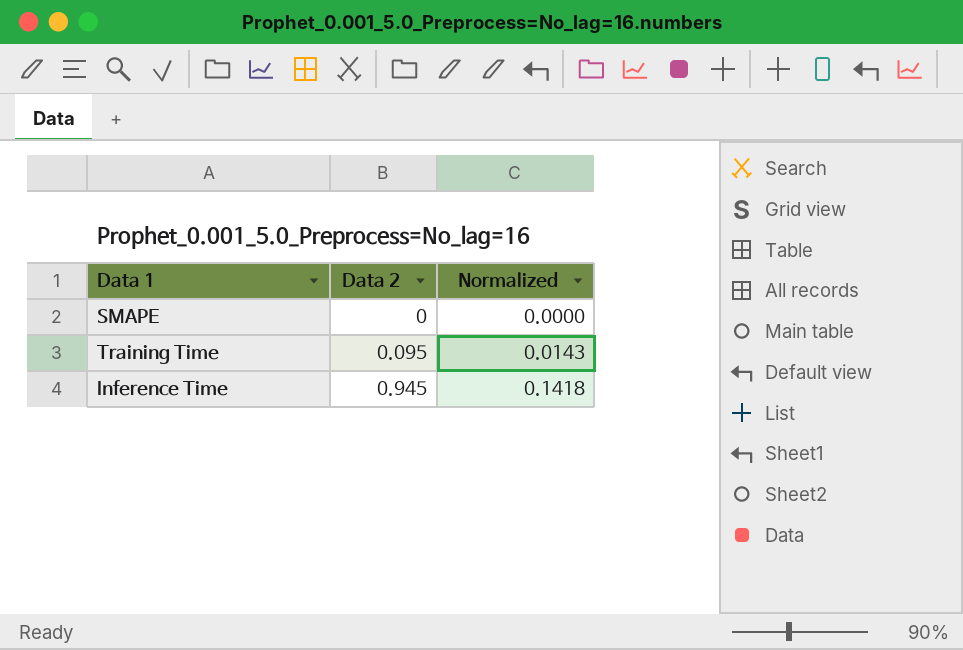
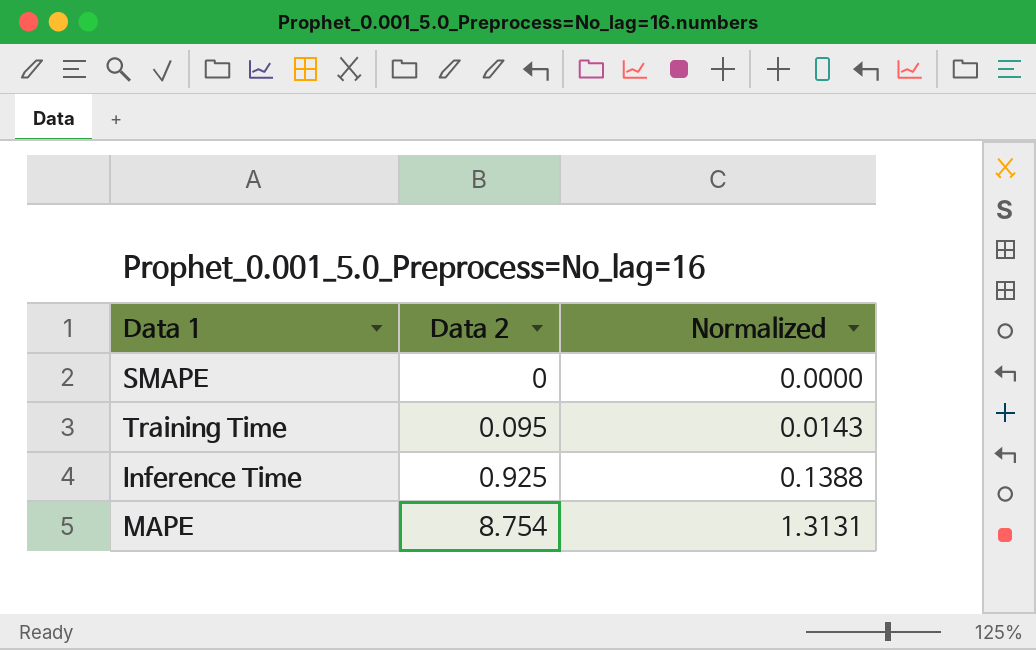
Inference Time | Data 2: 0.945 -> 0.925
Inference Time | Normalized: 0.1418 -> 0.1388
row MAPE: none -> 8.754 | 1.3131

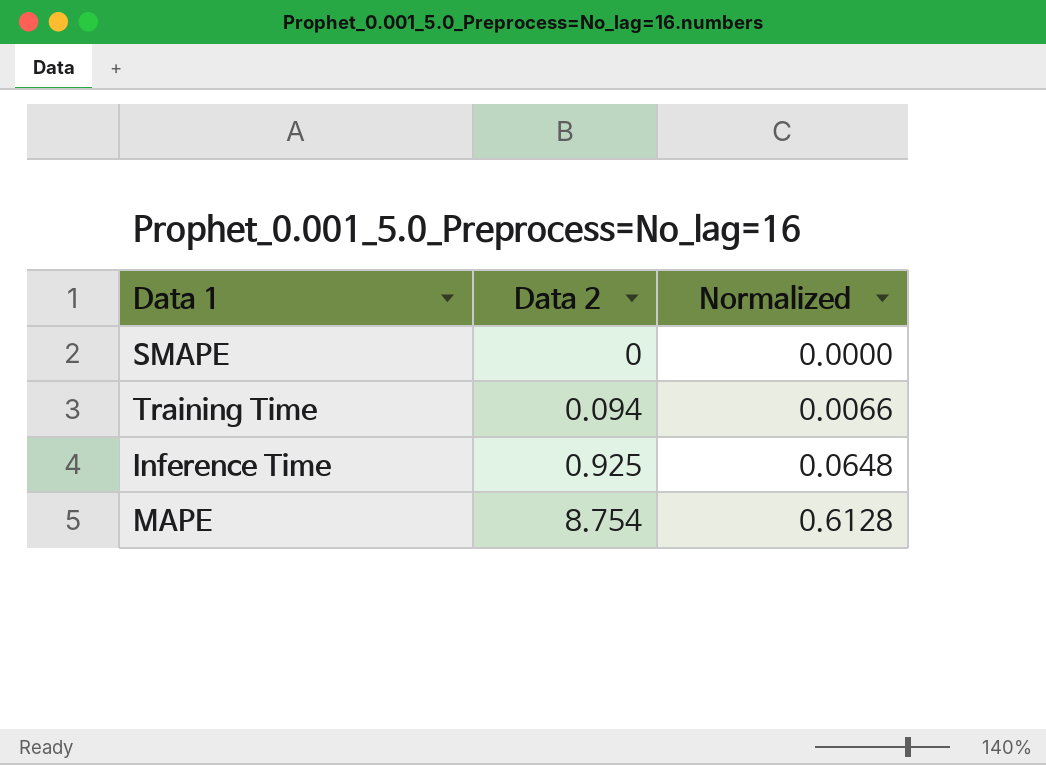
column Normalized | formula: [Data 2] * 0.15 -> [Data 2] * 0.07
Training Time | Data 2: 0.095 -> 0.094

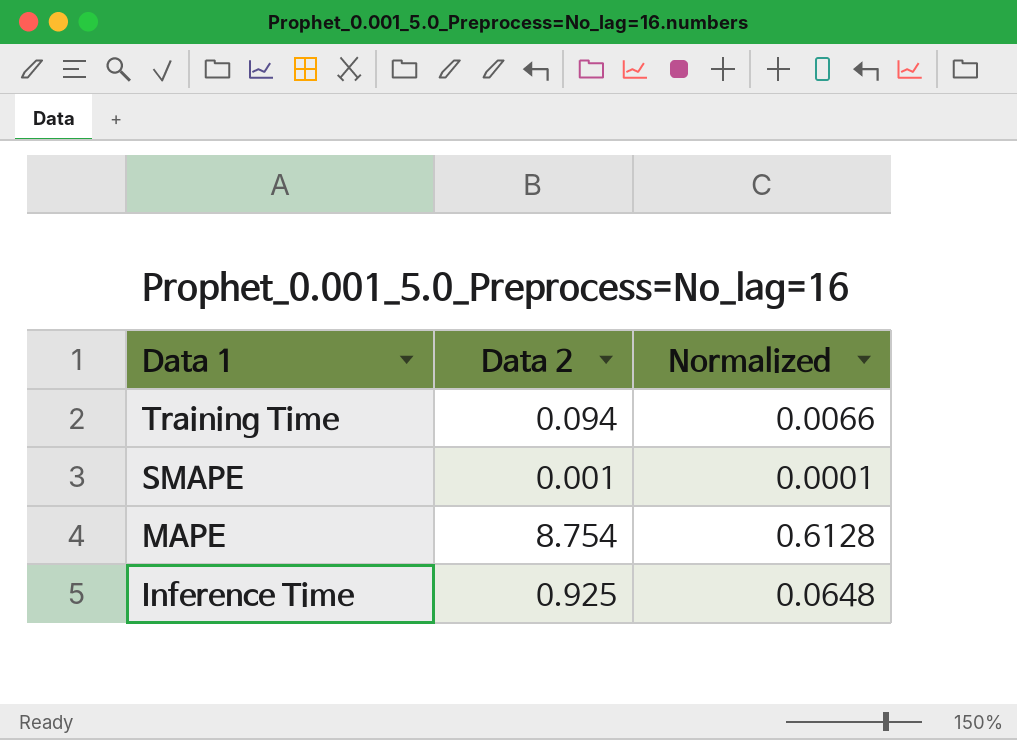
row order: Data 2 ascending -> Data 1 descending
SMAPE | Data 2: 0 -> 0.001
SMAPE | Normalized: 0.0000 -> 0.0001

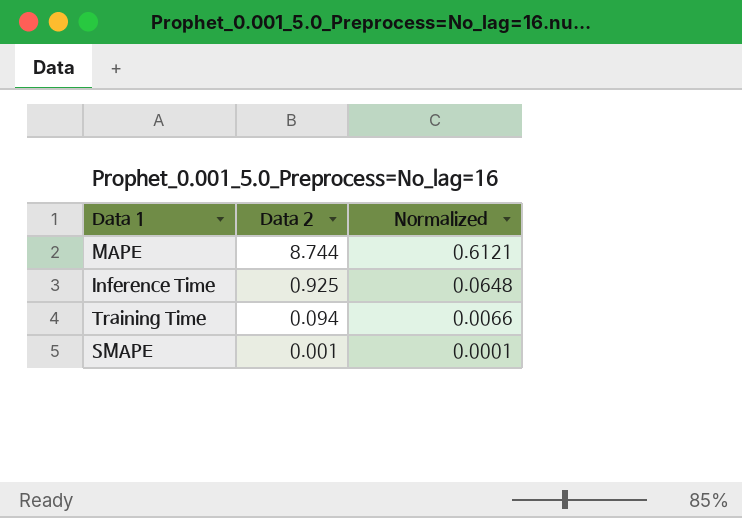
row order: Data 1 descending -> Data 2 descending
MAPE | Data 2: 8.754 -> 8.744
MAPE | Normalized: 0.6128 -> 0.6121

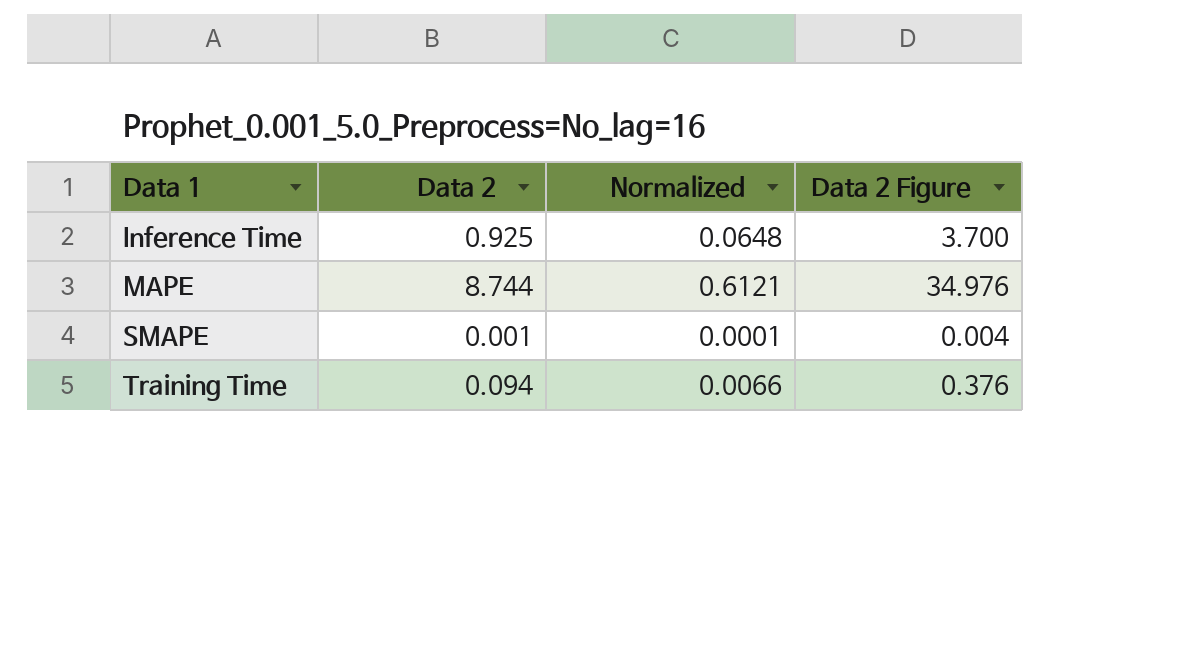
row order: Data 2 descending -> Data 1 ascending
column Data 2 Figure | formula: none -> [Data 2] * 4

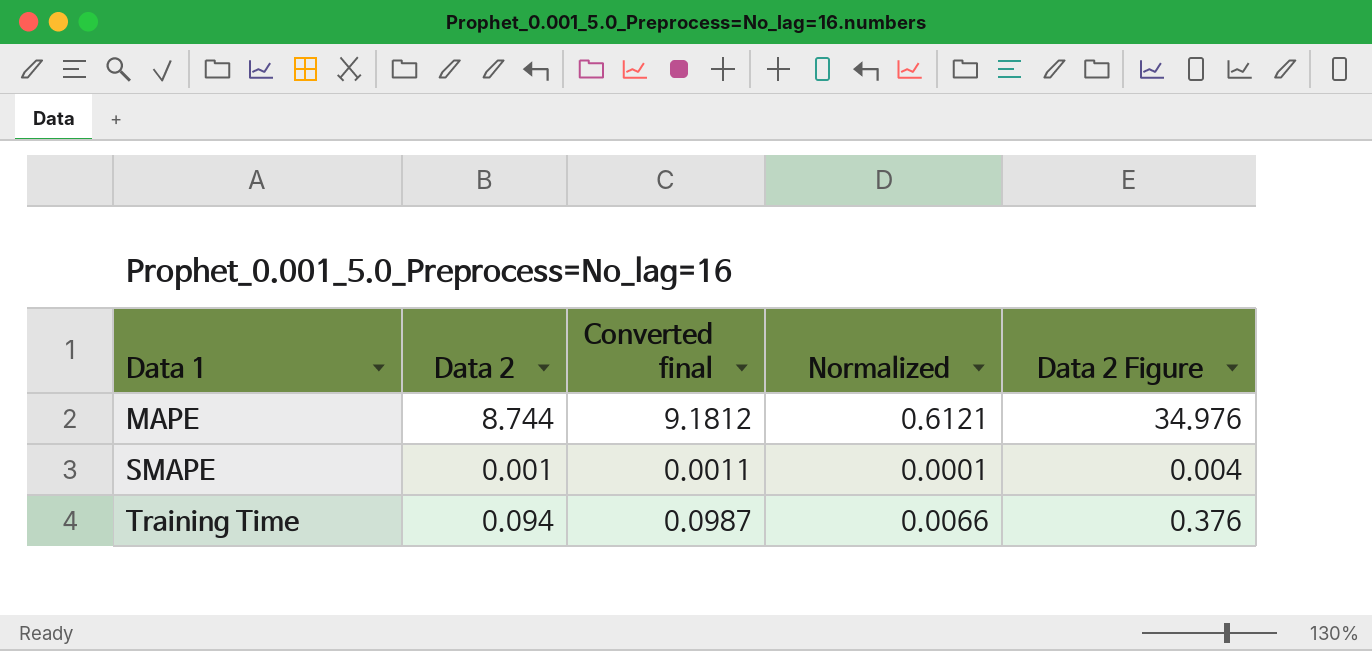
column Converted final | formula: none -> [Data 2] * 1.05
row Inference Time: 0.925 | 0.0648 | 3.700 -> none

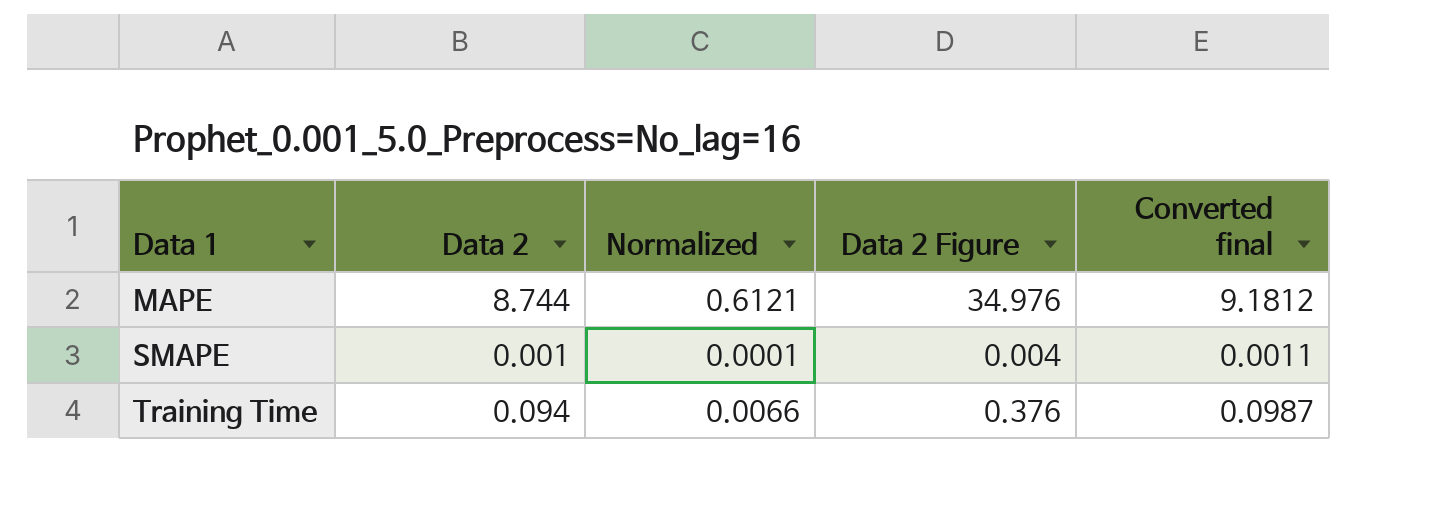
column Converted final | position: 3 -> 5

